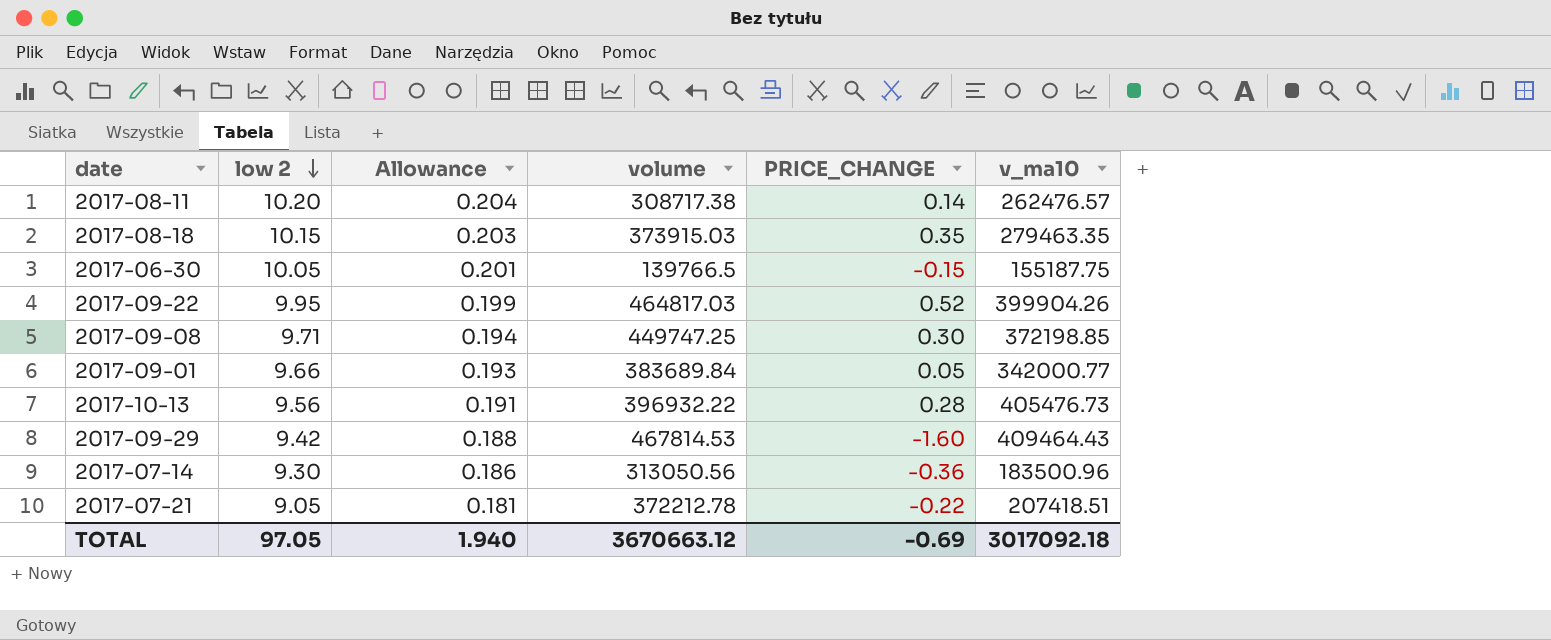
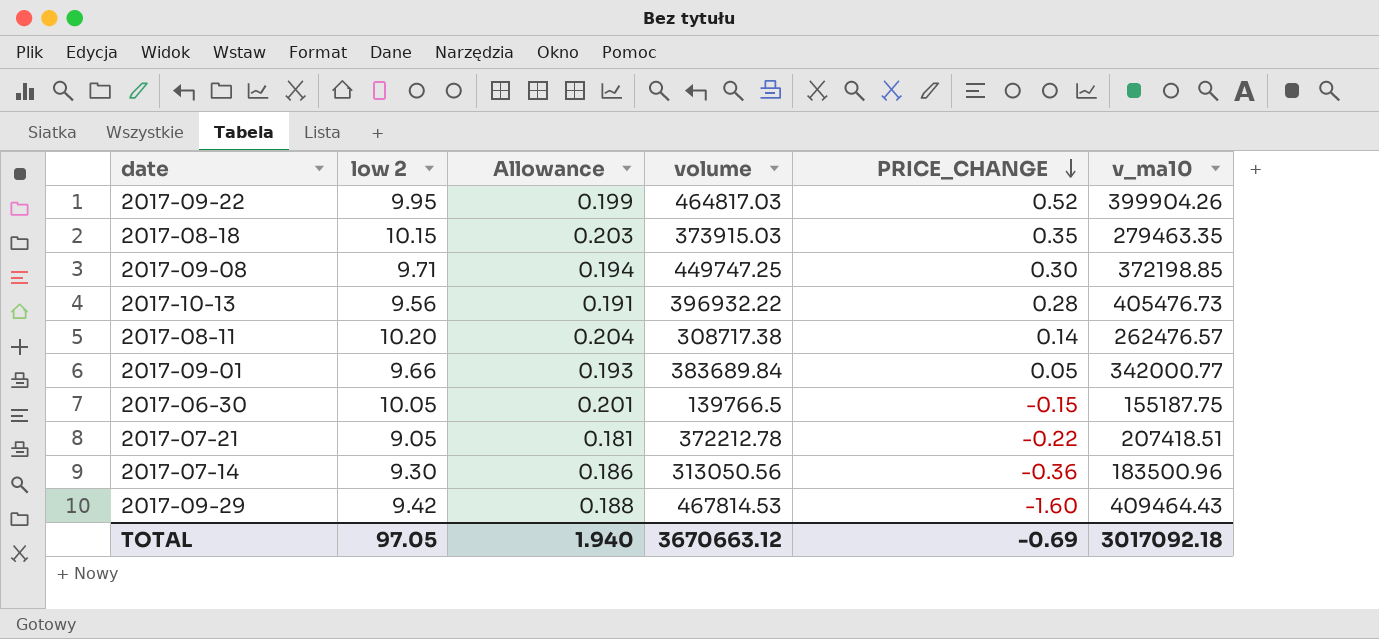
row order: low 2 descending -> PRICE_CHANGE descending

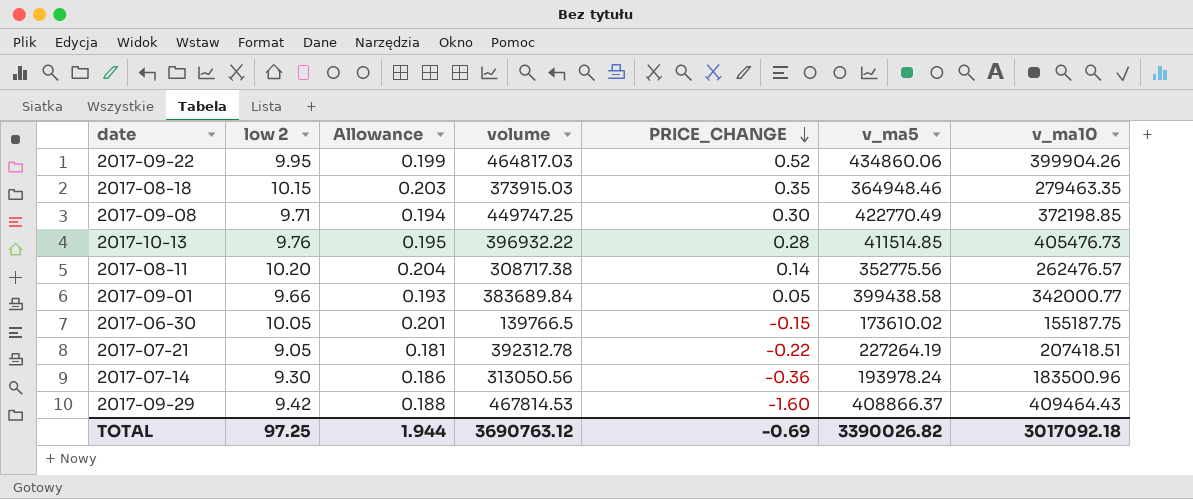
column v_ma5 | position: none -> 6
2017-10-13 | low 2: 9.56 -> 9.76
2017-10-13 | Allowance: 0.191 -> 0.195
2017-07-21 | volume: 372212.78 -> 392312.78
TOTAL | low 2: 97.05 -> 97.25
TOTAL | Allowance: 1.940 -> 1.944
TOTAL | volume: 3670663.12 -> 3690763.12

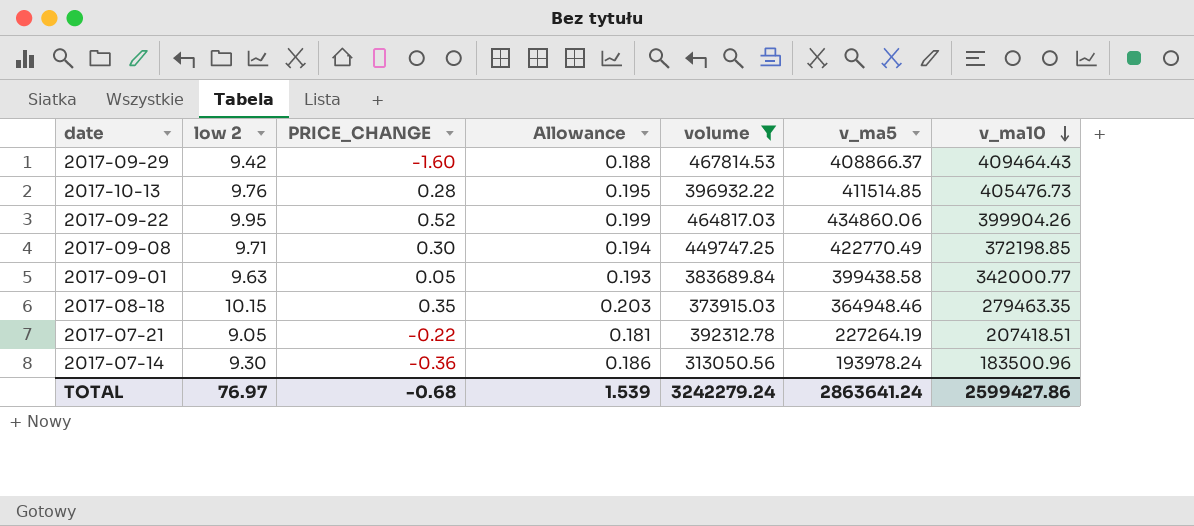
filter: none -> volume >= 313050.56
row order: PRICE_CHANGE descending -> v_ma10 descending
column PRICE_CHANGE | position: 5 -> 3
2017-09-01 | low 2: 9.66 -> 9.63
TOTAL | low 2: 97.25 -> 76.97
TOTAL | PRICE_CHANGE: -0.69 -> -0.68
TOTAL | Allowance: 1.944 -> 1.539
TOTAL | volume: 3690763.12 -> 3242279.24
TOTAL | v_ma5: 3390026.82 -> 2863641.24
TOTAL | v_ma10: 3017092.18 -> 2599427.86

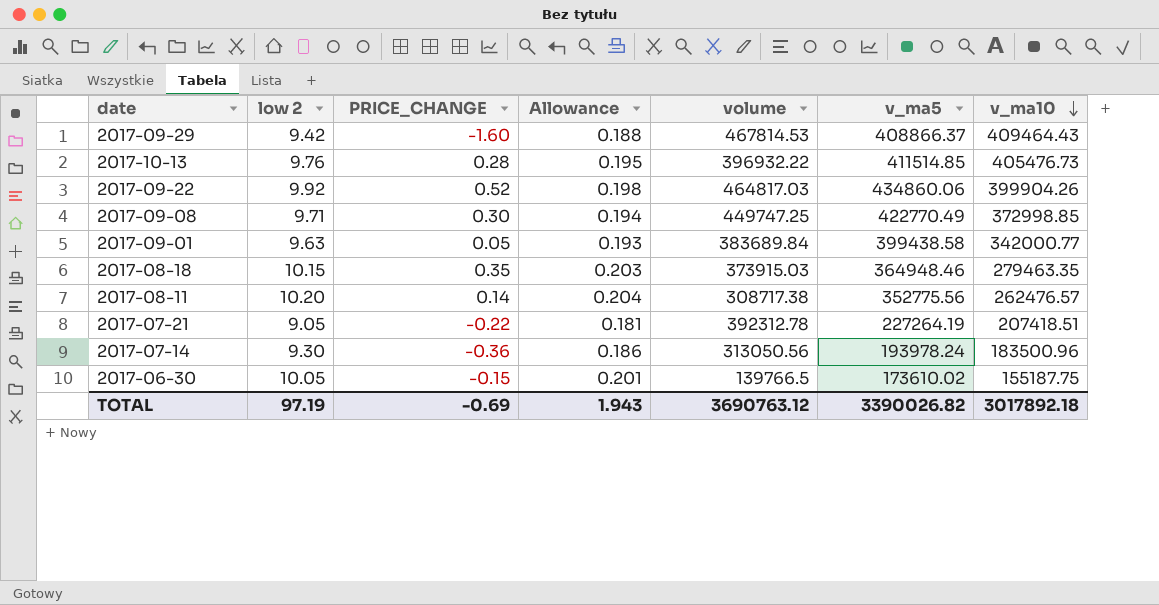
filter: volume >= 313050.56 -> none
2017-09-22 | low 2: 9.95 -> 9.92
2017-09-22 | Allowance: 0.199 -> 0.198
2017-09-08 | v_ma10: 372198.85 -> 372998.85
TOTAL | low 2: 76.97 -> 97.19
TOTAL | PRICE_CHANGE: -0.68 -> -0.69
TOTAL | Allowance: 1.539 -> 1.943
TOTAL | volume: 3242279.24 -> 3690763.12
TOTAL | v_ma5: 2863641.24 -> 3390026.82
TOTAL | v_ma10: 2599427.86 -> 3017892.18

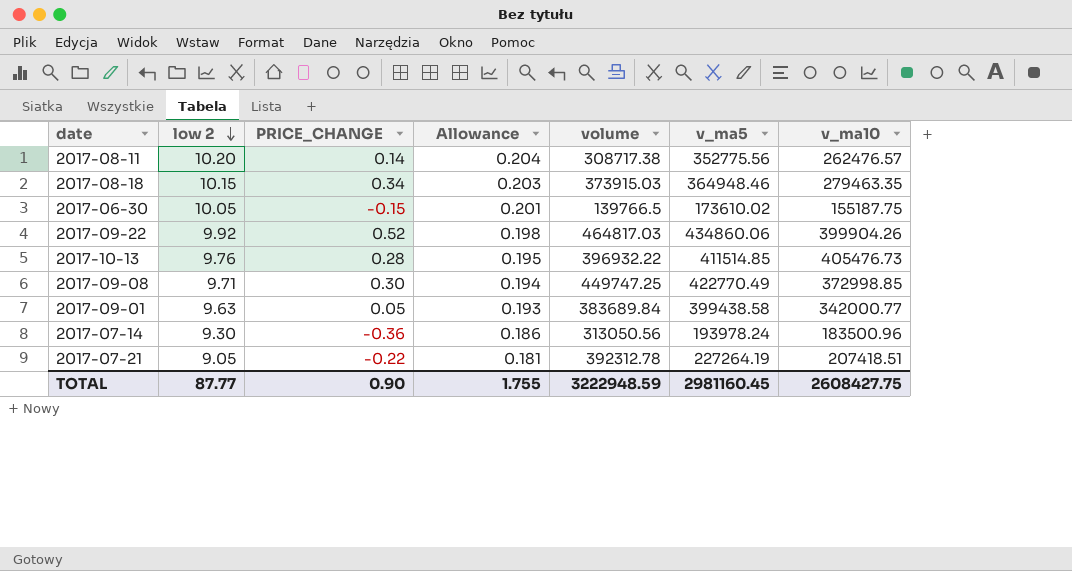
row order: v_ma10 descending -> low 2 descending
row 2017-09-29: 9.42 | -1.60 | 0.188 | 467814.53 | 408866.37 | 409464.43 -> none
2017-08-18 | PRICE_CHANGE: 0.35 -> 0.34
TOTAL | low 2: 97.19 -> 87.77
TOTAL | PRICE_CHANGE: -0.69 -> 0.90
TOTAL | Allowance: 1.943 -> 1.755
TOTAL | volume: 3690763.12 -> 3222948.59
TOTAL | v_ma5: 3390026.82 -> 2981160.45
TOTAL | v_ma10: 3017892.18 -> 2608427.75

